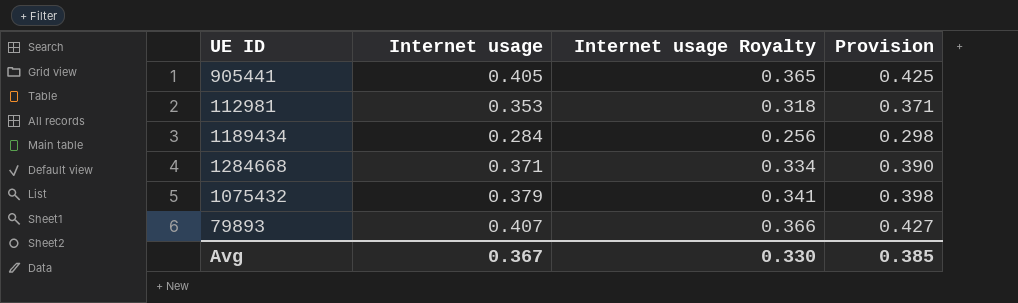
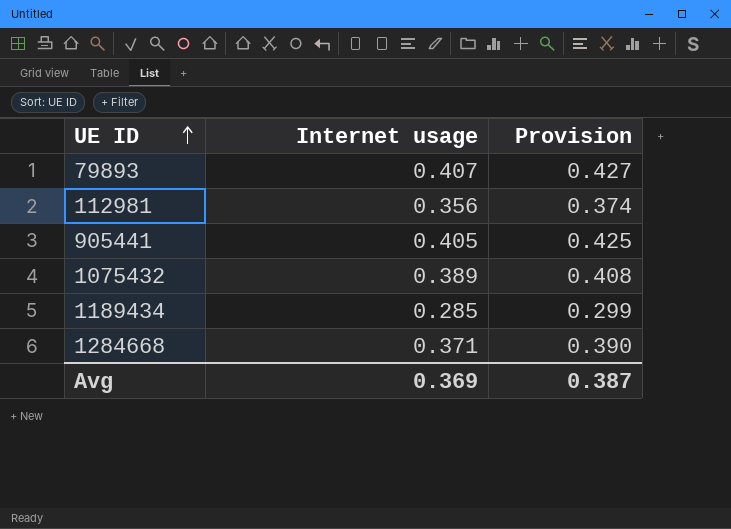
row order: none -> UE ID ascending
column Internet usage Royalty | formula: [Internet usage] * 0.9 -> none
112981 | Internet usage: 0.353 -> 0.356
112981 | Provision: 0.371 -> 0.374
1075432 | Internet usage: 0.379 -> 0.389
1075432 | Provision: 0.398 -> 0.408
1189434 | Internet usage: 0.284 -> 0.285
1189434 | Provision: 0.298 -> 0.299
Avg | Internet usage: 0.367 -> 0.369
Avg | Provision: 0.385 -> 0.387

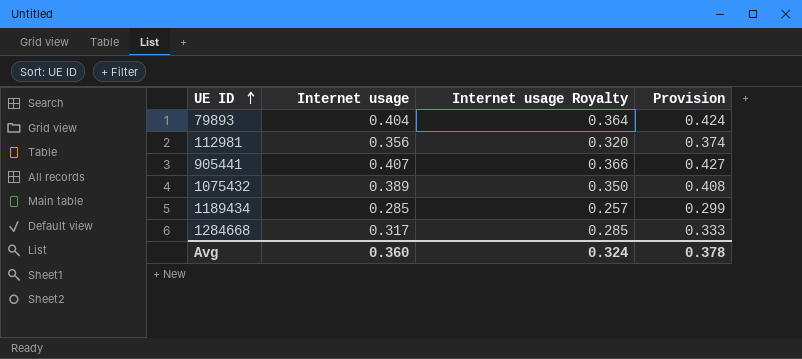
column Internet usage Royalty | formula: none -> [Internet usage] * 0.9
79893 | Internet usage: 0.407 -> 0.404
79893 | Provision: 0.427 -> 0.424
905441 | Internet usage: 0.405 -> 0.407
905441 | Provision: 0.425 -> 0.427
1284668 | Internet usage: 0.371 -> 0.317
1284668 | Provision: 0.390 -> 0.333
Avg | Internet usage: 0.369 -> 0.360
Avg | Provision: 0.387 -> 0.378

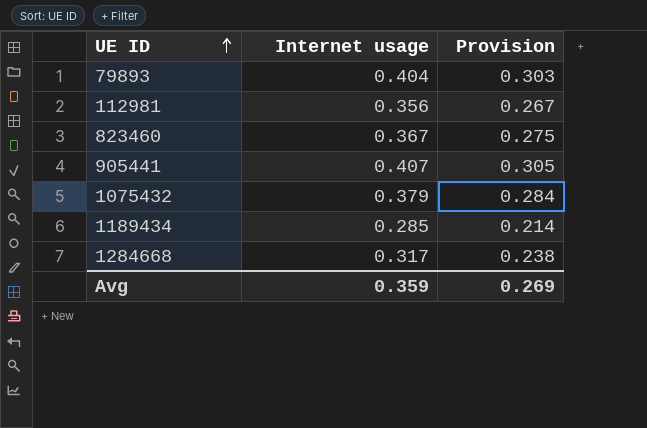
column Internet usage Royalty | formula: [Internet usage] * 0.9 -> none
column Provision | formula: [Internet usage] * 1.05 -> [Internet usage] * 0.75
row 823460: none -> 0.367 | 0.275
1075432 | Internet usage: 0.389 -> 0.379
Avg | Internet usage: 0.360 -> 0.359
Avg | Provision: 0.378 -> 0.269

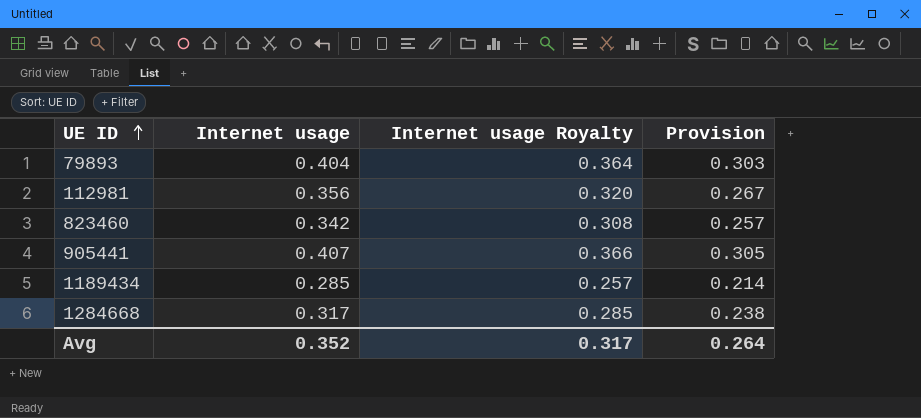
column Internet usage Royalty | formula: none -> [Internet usage] * 0.9
row 1075432: 0.379 | 0.284 -> none
823460 | Internet usage: 0.367 -> 0.342
823460 | Provision: 0.275 -> 0.257
Avg | Internet usage: 0.359 -> 0.352
Avg | Provision: 0.269 -> 0.264

